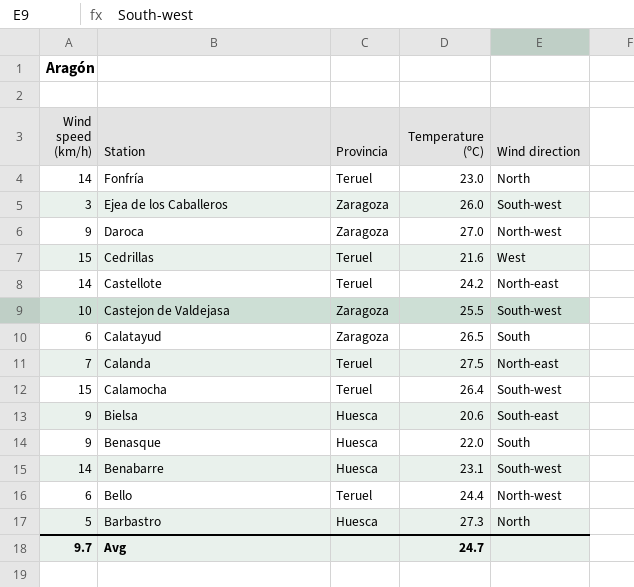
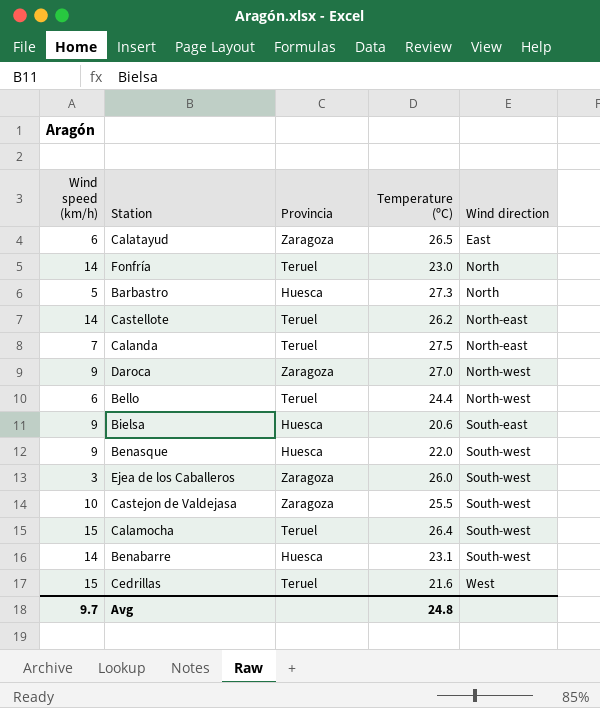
row order: Station descending -> Wind direction ascending
Calatayud | Wind direction: South -> East
Castellote | Temperature (ºC): 24.2 -> 26.2
Benasque | Wind direction: South -> South-west
Avg | Temperature (ºC): 24.7 -> 24.8

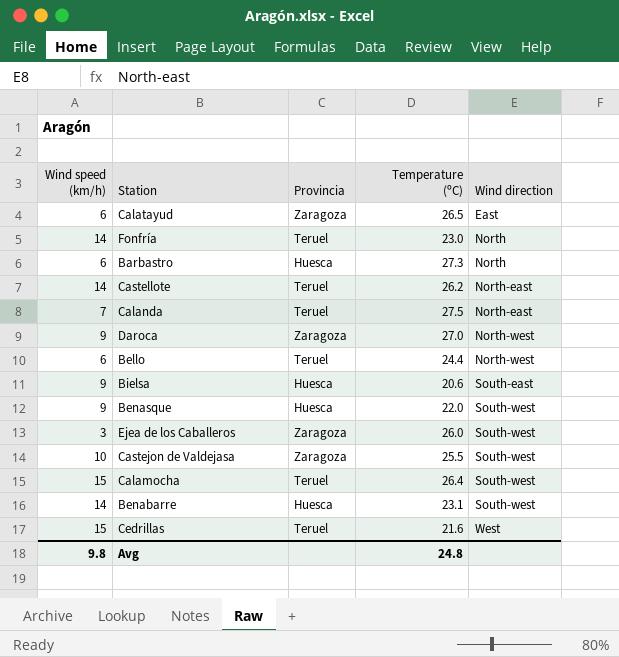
Barbastro | Wind speed (km/h): 5 -> 6
Avg | Wind speed (km/h): 9.7 -> 9.8

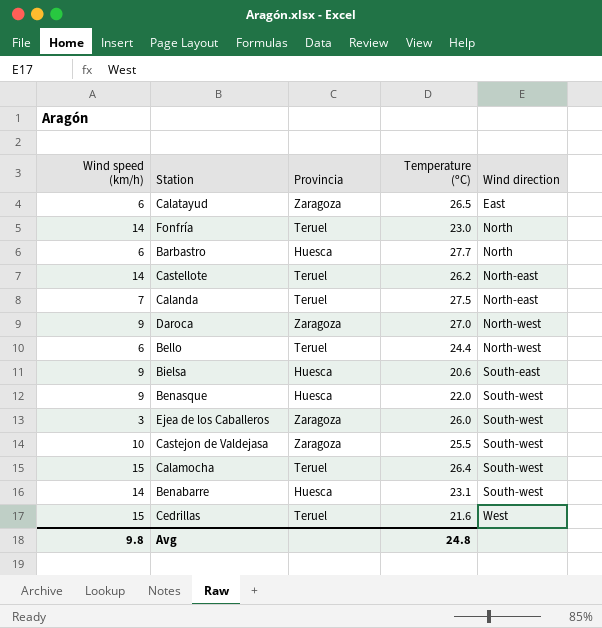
Barbastro | Temperature (ºC): 27.3 -> 27.7

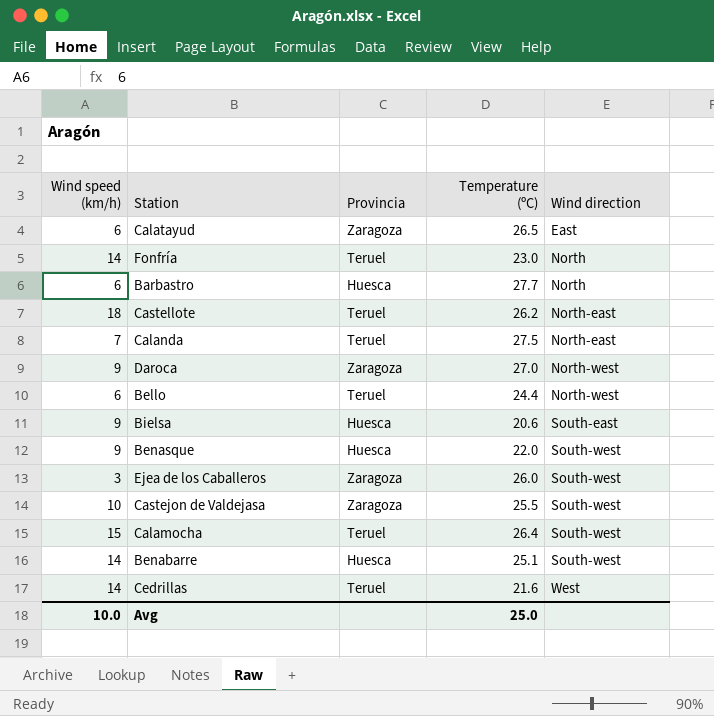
Castellote | Wind speed (km/h): 14 -> 18
Benabarre | Temperature (ºC): 23.1 -> 25.1
Cedrillas | Wind speed (km/h): 15 -> 14
Avg | Wind speed (km/h): 9.8 -> 10.0
Avg | Temperature (ºC): 24.8 -> 25.0

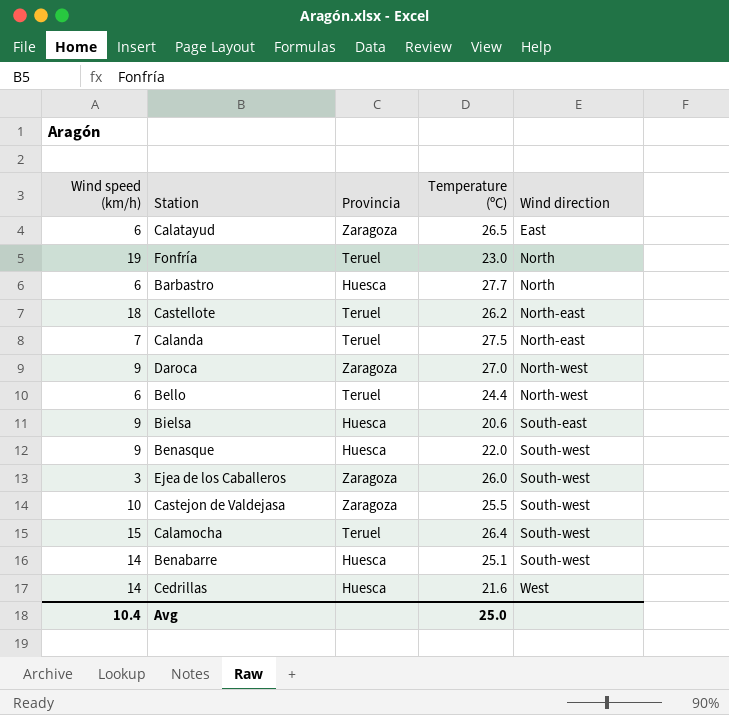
Fonfría | Wind speed (km/h): 14 -> 19
Cedrillas | Provincia: Teruel -> Huesca
Avg | Wind speed (km/h): 10.0 -> 10.4

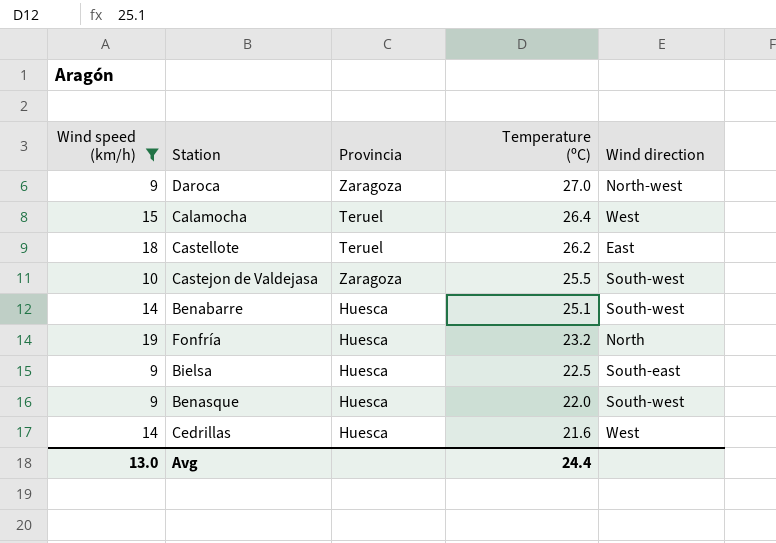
filter: none -> Wind speed (km/h) >= 9
row order: Wind direction ascending -> Temperature (ºC) descending
Calamocha | Wind direction: South-west -> West
Castellote | Wind direction: North-east -> East
Fonfría | Provincia: Teruel -> Huesca
Fonfría | Temperature (ºC): 23.0 -> 23.2
Bielsa | Temperature (ºC): 20.6 -> 22.5
Avg | Wind speed (km/h): 10.4 -> 13.0
Avg | Temperature (ºC): 25.0 -> 24.4

